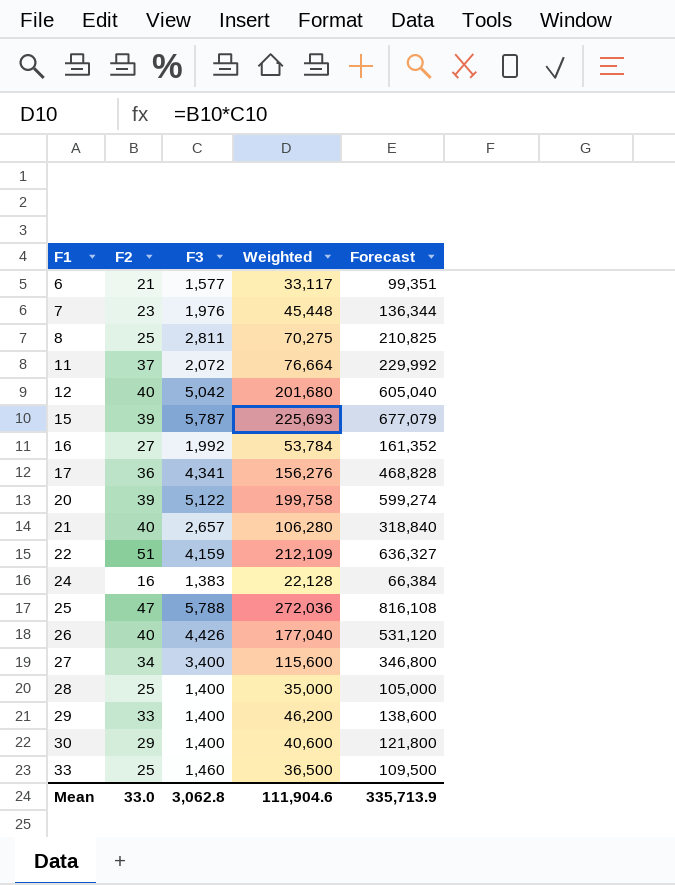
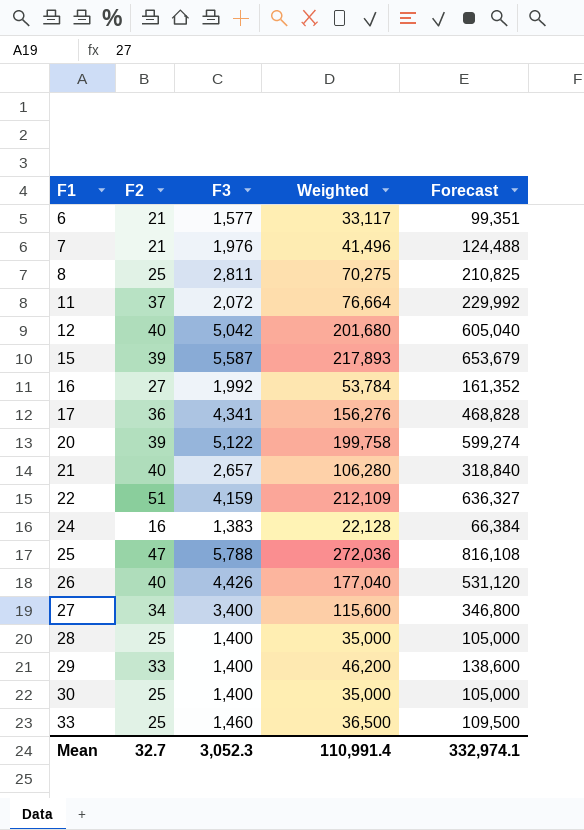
7 | F2: 23 -> 21
7 | Weighted: 45,448 -> 41,496
7 | Forecast: 136,344 -> 124,488
15 | F3: 5,787 -> 5,587
15 | Weighted: 225,693 -> 217,893
15 | Forecast: 677,079 -> 653,679
30 | F2: 29 -> 25
30 | Weighted: 40,600 -> 35,000
30 | Forecast: 121,800 -> 105,000
Mean | F2: 33.0 -> 32.7
Mean | F3: 3,062.8 -> 3,052.3
Mean | Weighted: 111,904.6 -> 110,991.4
Mean | Forecast: 335,713.9 -> 332,974.1

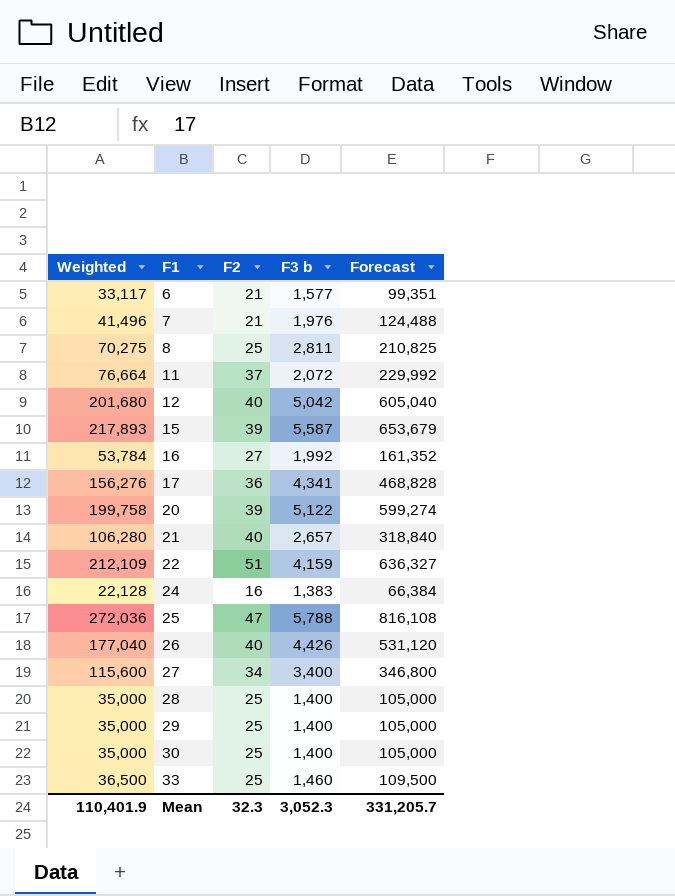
column Weighted | position: 4 -> 1
column name: F3 -> F3 b
29 | Weighted: 46,200 -> 35,000
29 | F2: 33 -> 25
29 | Forecast: 138,600 -> 105,000
Mean | Weighted: 110,991.4 -> 110,401.9
Mean | F2: 32.7 -> 32.3
Mean | Forecast: 332,974.1 -> 331,205.7

